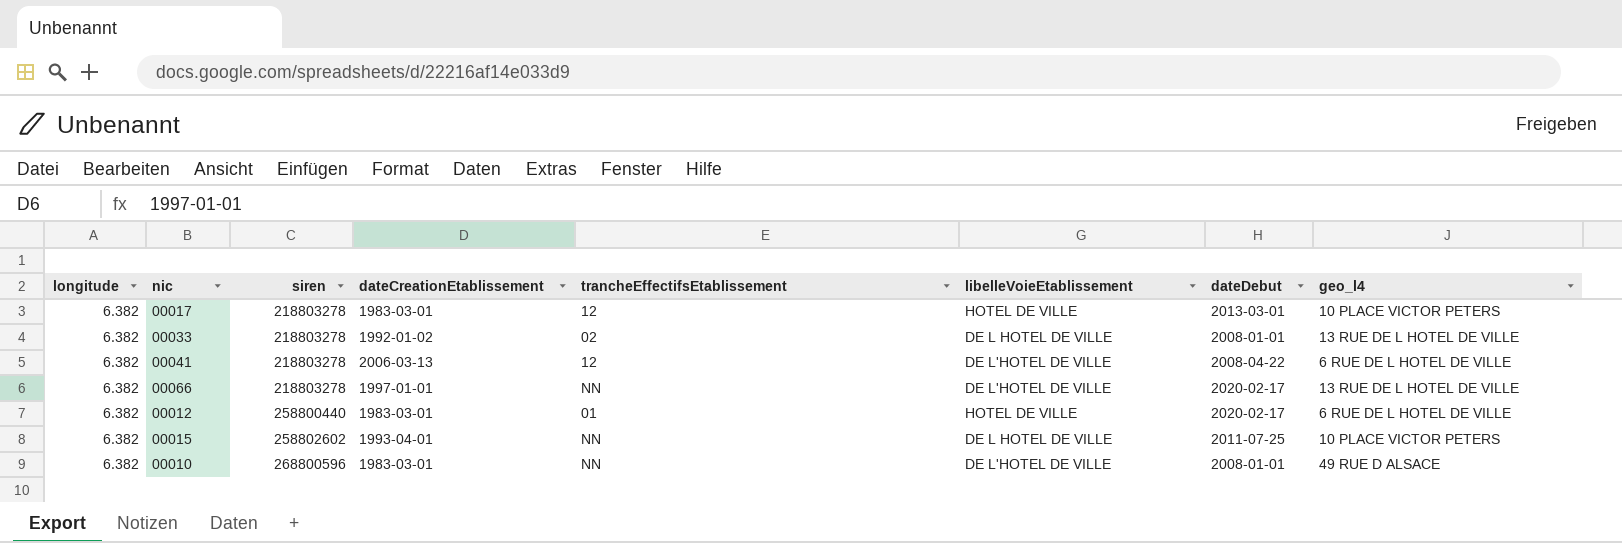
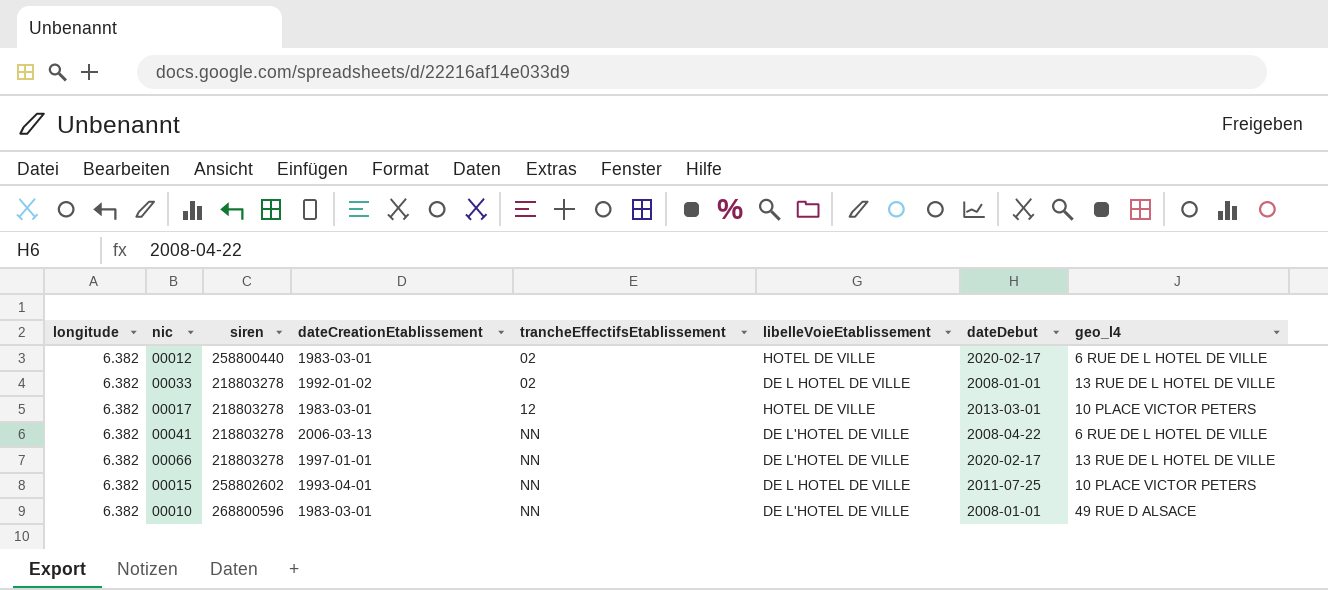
row order: siren ascending -> trancheEffectifsEtablissement ascending
00012 | trancheEffectifsEtablissement: 01 -> 02
00041 | trancheEffectifsEtablissement: 12 -> NN

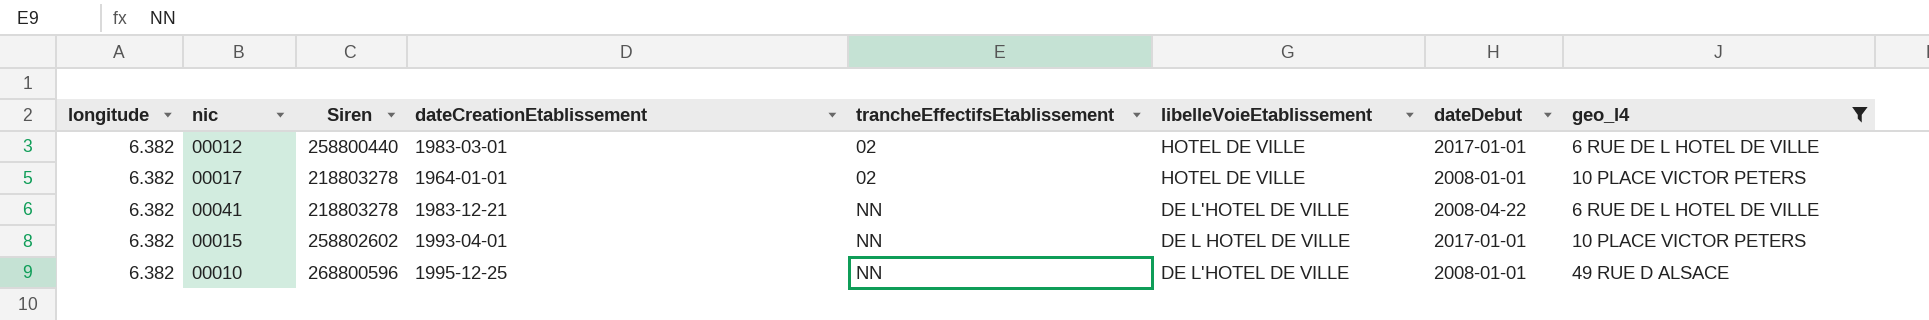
filter: none -> geo_l4 != 13 RUE DE L HOTEL DE VILLE
column name: siren -> Siren
00012 | dateDebut: 2020-02-17 -> 2017-01-01
00017 | dateCreationEtablissement: 1983-03-01 -> 1964-01-01
00017 | trancheEffectifsEtablissement: 12 -> 02
00017 | dateDebut: 2013-03-01 -> 2008-01-01
00041 | dateCreationEtablissement: 2006-03-13 -> 1983-12-21
00015 | dateDebut: 2011-07-25 -> 2017-01-01
00010 | dateCreationEtablissement: 1983-03-01 -> 1995-12-25

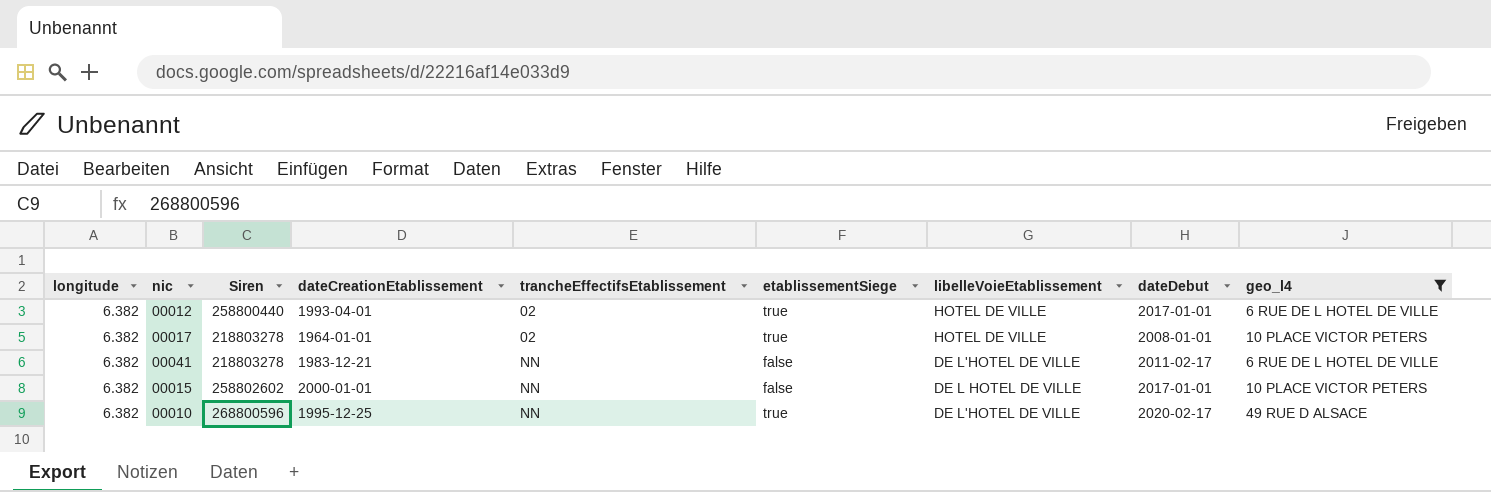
column etablissementSiege | position: none -> 6
00012 | dateCreationEtablissement: 1983-03-01 -> 1993-04-01
00041 | dateDebut: 2008-04-22 -> 2011-02-17
00015 | dateCreationEtablissement: 1993-04-01 -> 2000-01-01
00010 | dateDebut: 2008-01-01 -> 2020-02-17

